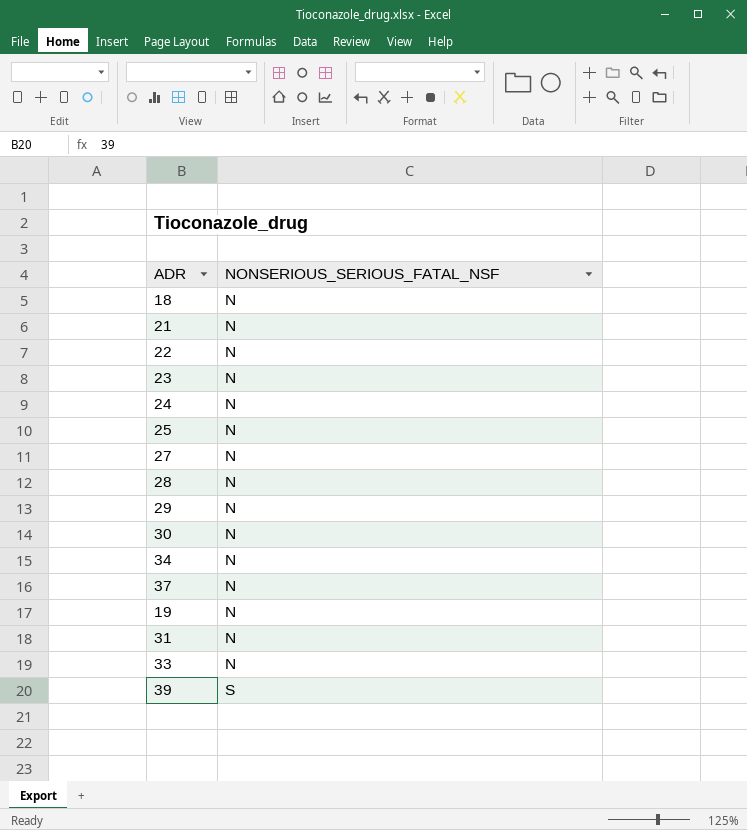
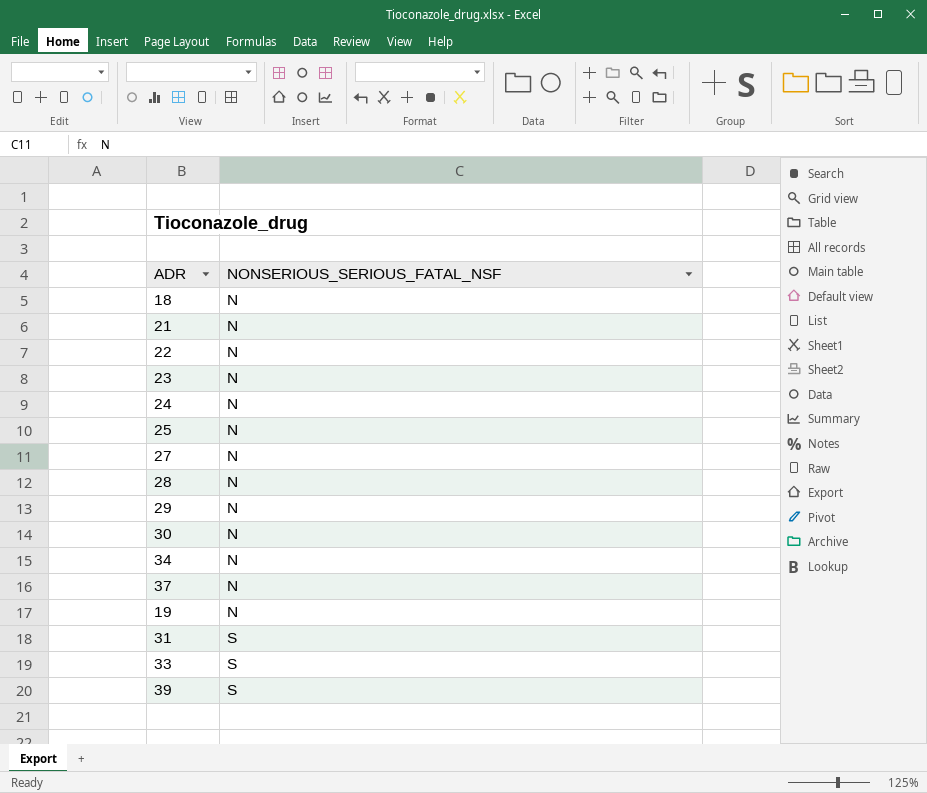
31 | NONSERIOUS_SERIOUS_FATAL_NSF: N -> S
33 | NONSERIOUS_SERIOUS_FATAL_NSF: N -> S

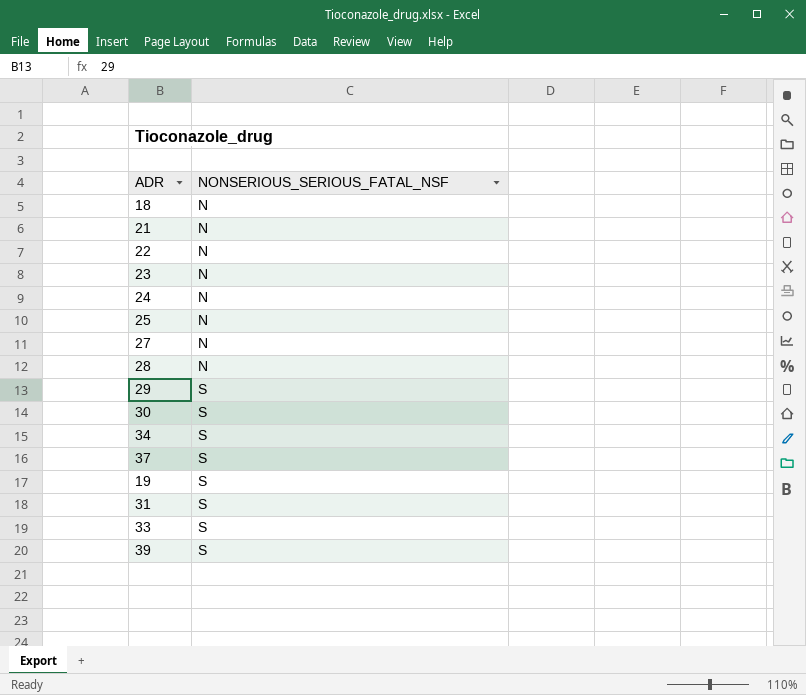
29 | NONSERIOUS_SERIOUS_FATAL_NSF: N -> S
30 | NONSERIOUS_SERIOUS_FATAL_NSF: N -> S
34 | NONSERIOUS_SERIOUS_FATAL_NSF: N -> S
37 | NONSERIOUS_SERIOUS_FATAL_NSF: N -> S
19 | NONSERIOUS_SERIOUS_FATAL_NSF: N -> S

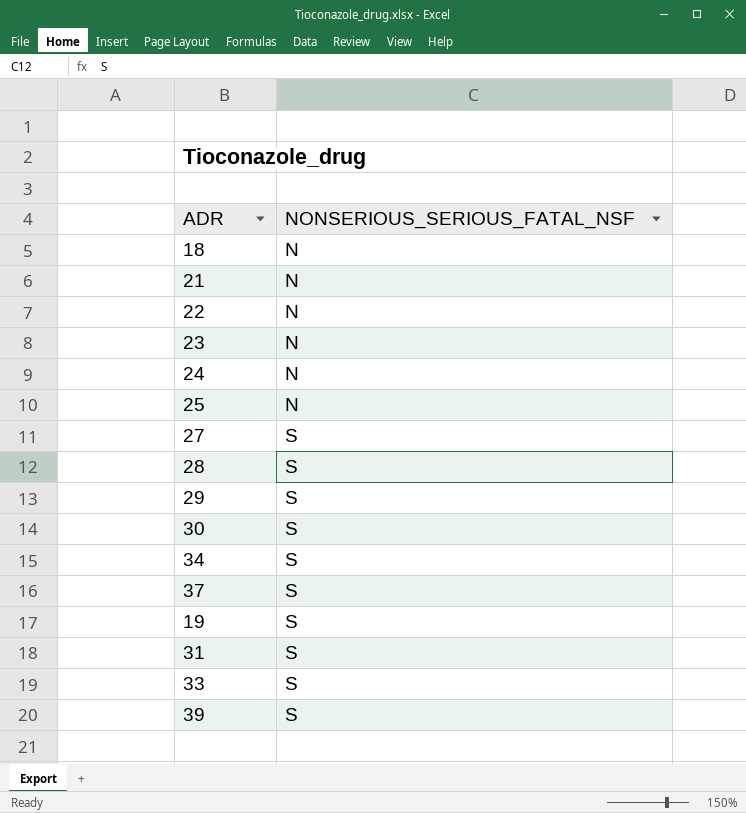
27 | NONSERIOUS_SERIOUS_FATAL_NSF: N -> S
28 | NONSERIOUS_SERIOUS_FATAL_NSF: N -> S

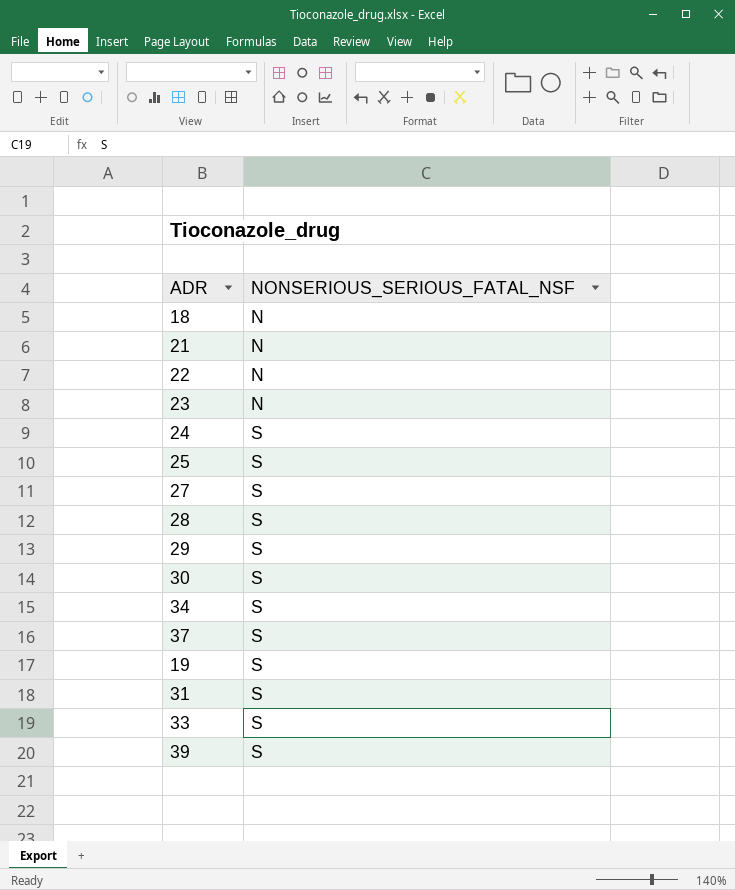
24 | NONSERIOUS_SERIOUS_FATAL_NSF: N -> S
25 | NONSERIOUS_SERIOUS_FATAL_NSF: N -> S

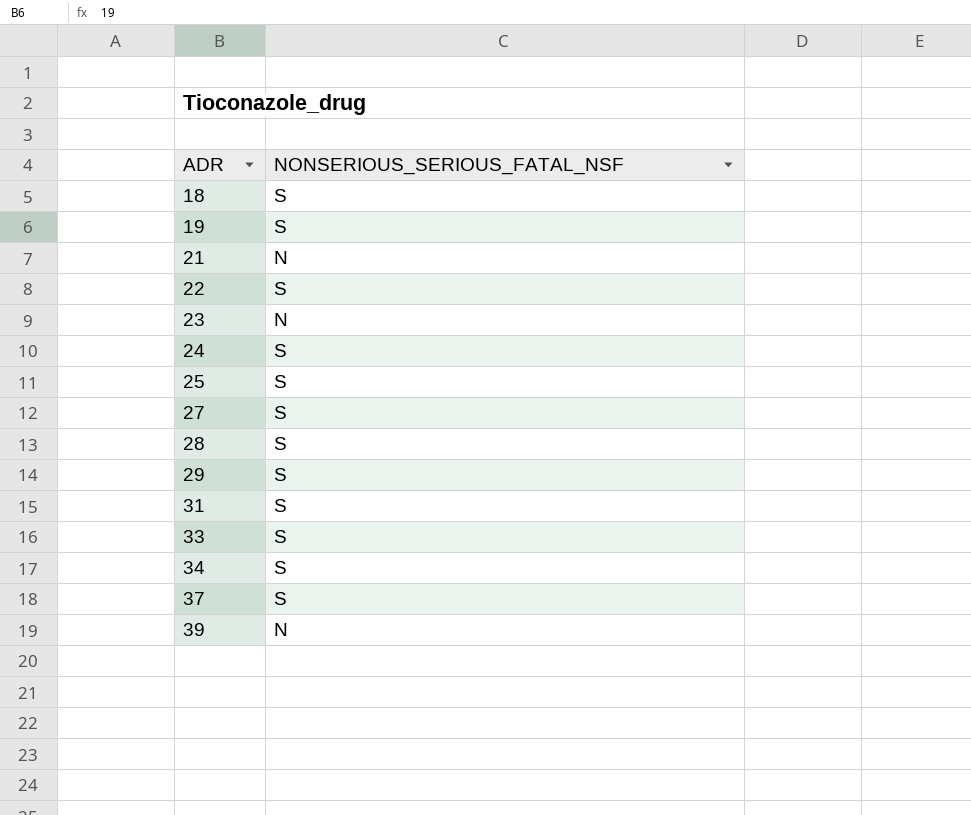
row order: NONSERIOUS_SERIOUS_FATAL_NSF ascending -> ADR ascending
row 30: S -> none
18 | NONSERIOUS_SERIOUS_FATAL_NSF: N -> S
22 | NONSERIOUS_SERIOUS_FATAL_NSF: N -> S
39 | NONSERIOUS_SERIOUS_FATAL_NSF: S -> N

